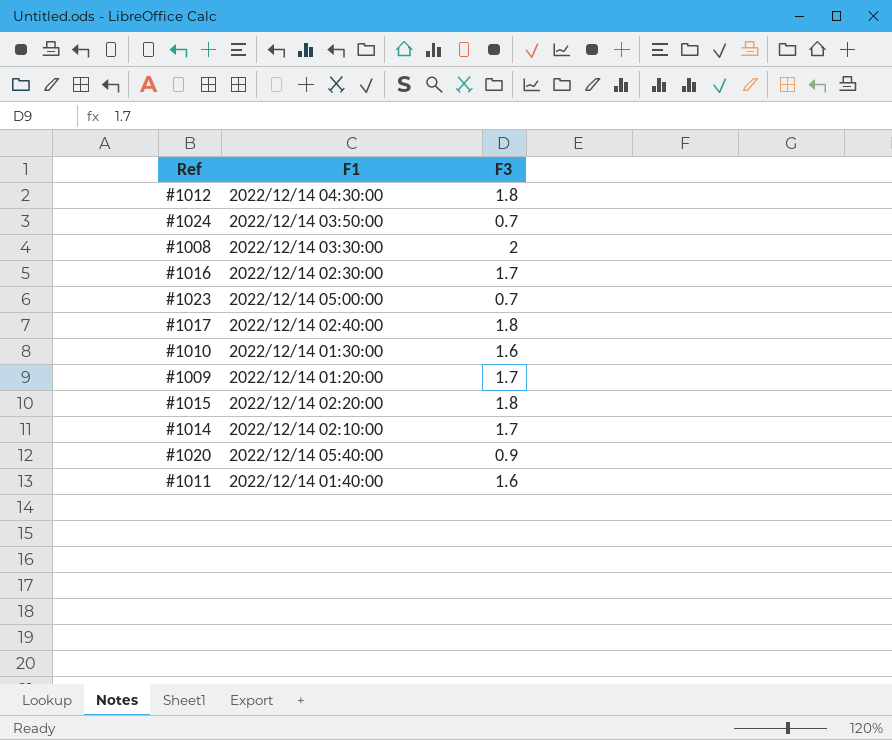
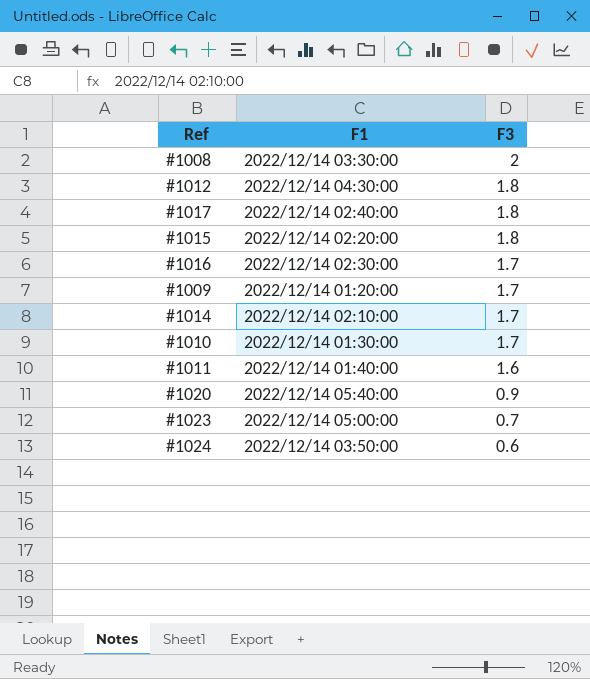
row order: none -> F3 descending
#1010 | F3: 1.6 -> 1.7
#1024 | F3: 0.7 -> 0.6

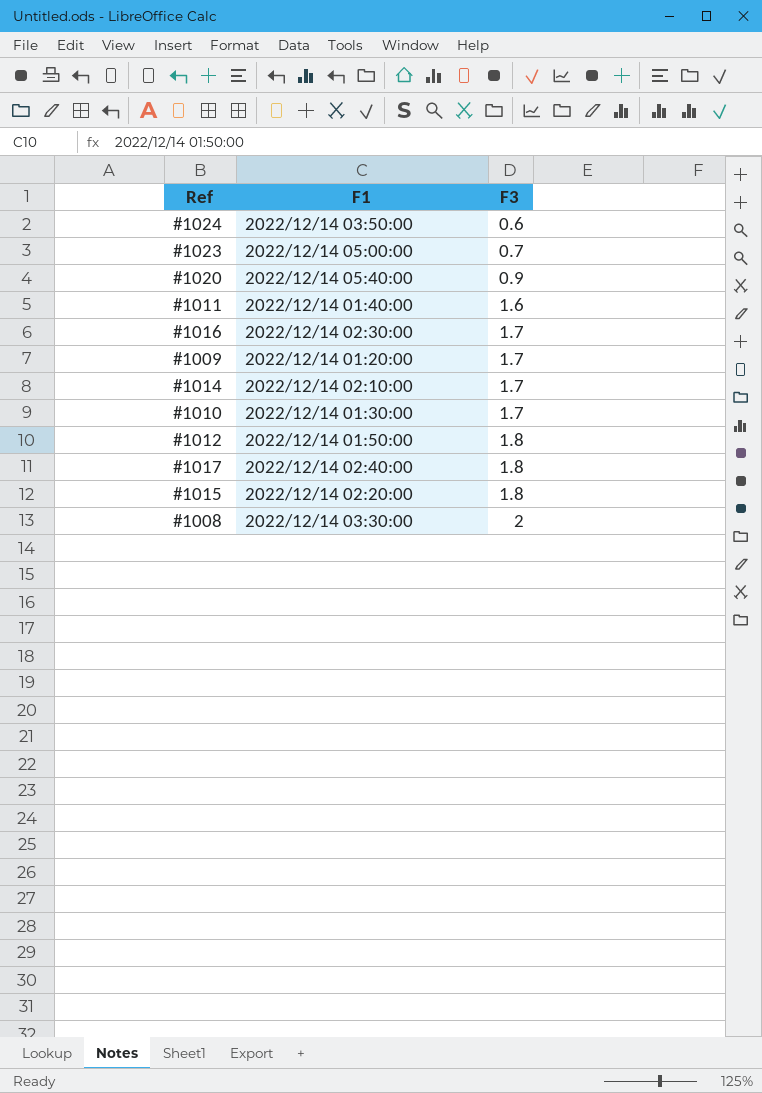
row order: F3 descending -> F3 ascending
#1012 | F1: 2022/12/14 04:30:00 -> 2022/12/14 01:50:00

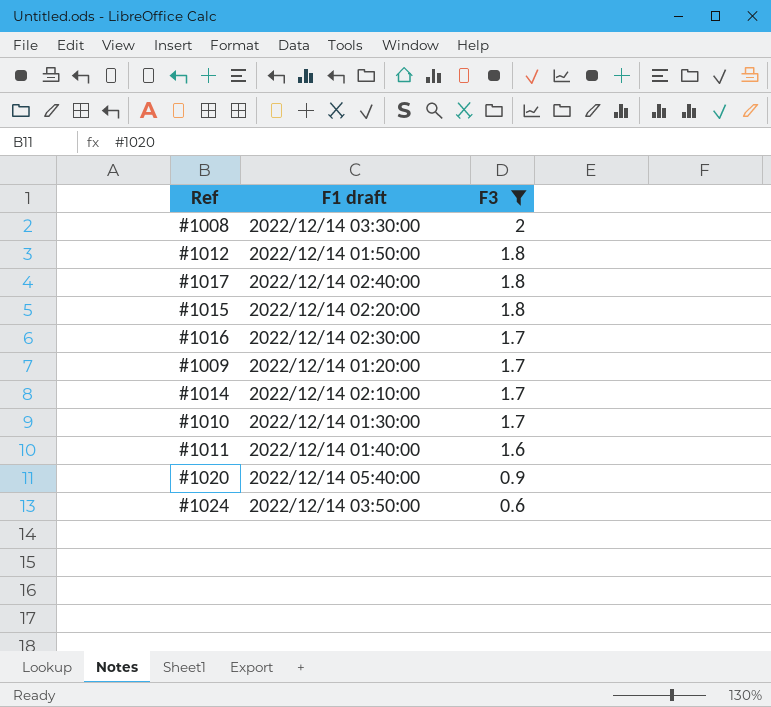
filter: none -> F3 != 0.7
row order: F3 ascending -> F3 descending
column name: F1 -> F1 draft

